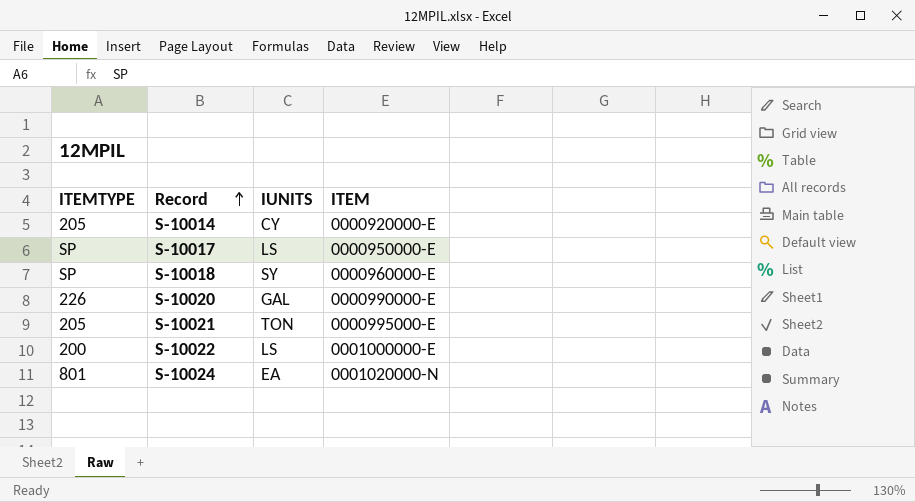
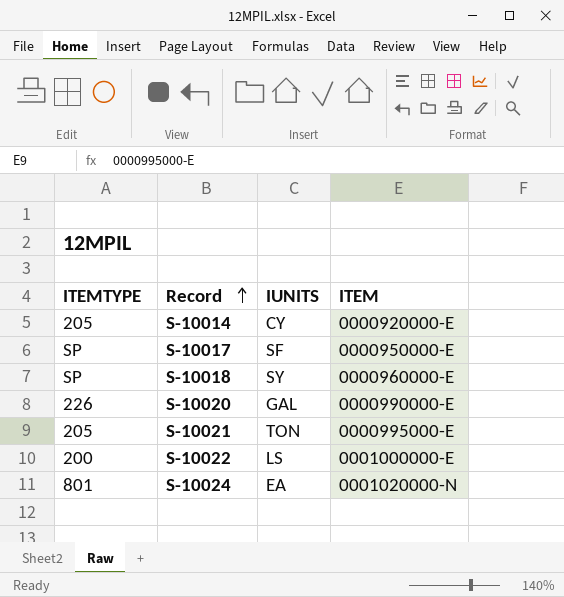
S-10017 | IUNITS: LS -> SF

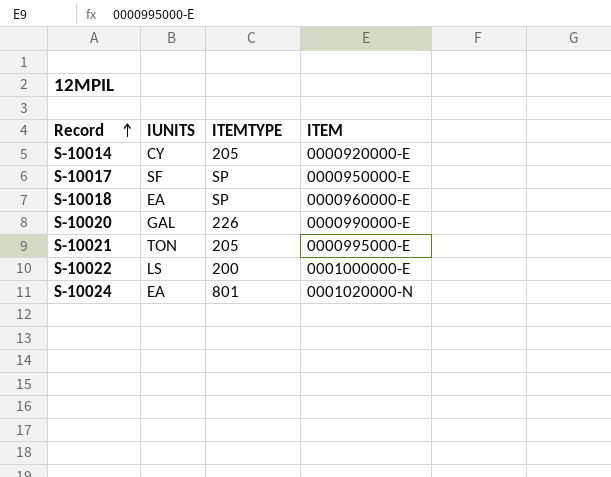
column ITEMTYPE | position: 1 -> 3
S-10018 | IUNITS: SY -> EA

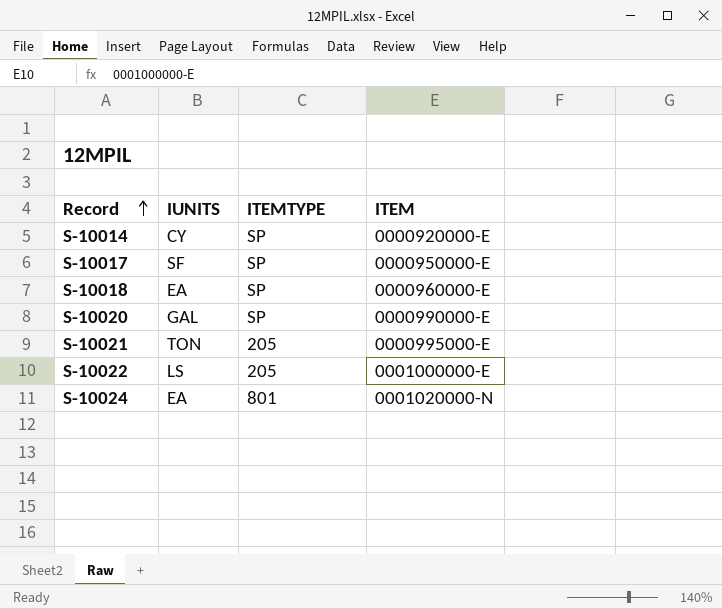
S-10014 | ITEMTYPE: 205 -> SP
S-10020 | ITEMTYPE: 226 -> SP
S-10022 | ITEMTYPE: 200 -> 205

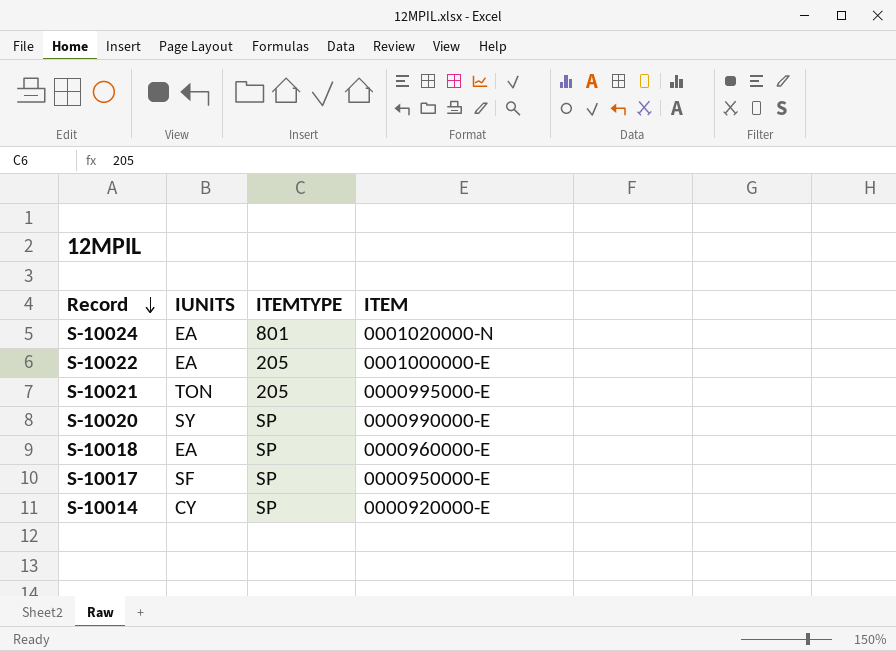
row order: Record ascending -> Record descending
S-10022 | IUNITS: LS -> EA
S-10020 | IUNITS: GAL -> SY

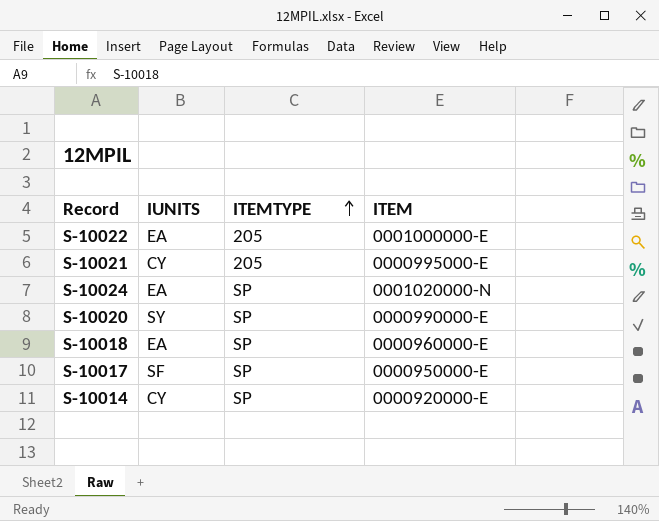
row order: Record descending -> ITEMTYPE ascending
S-10021 | IUNITS: TON -> CY
S-10024 | ITEMTYPE: 801 -> SP

